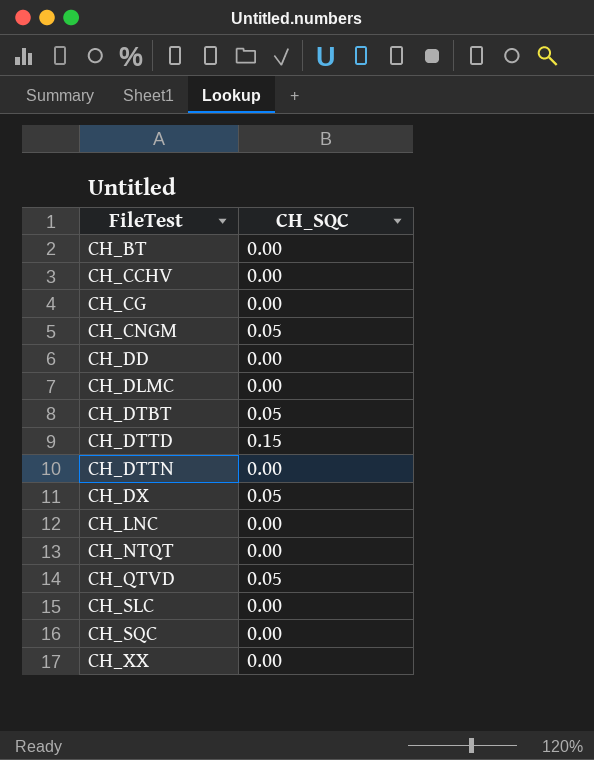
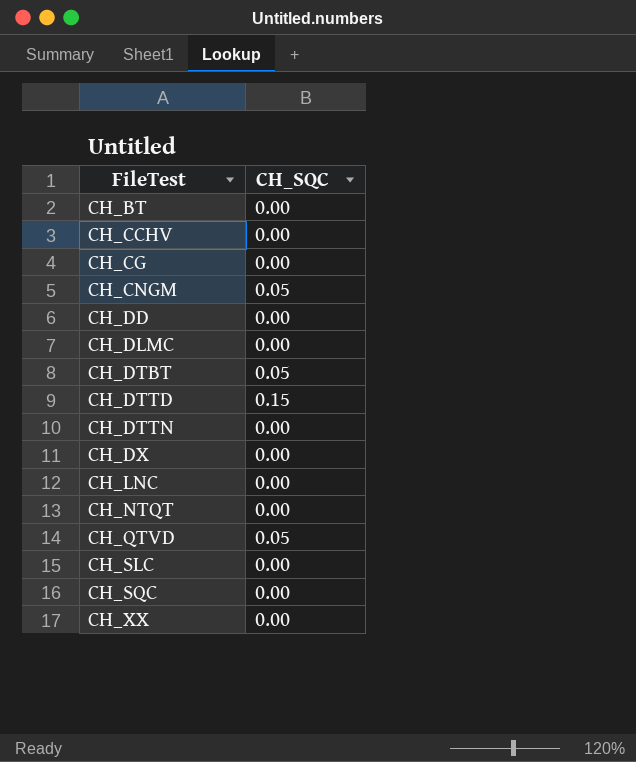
CH_DX | CH_SQC: 0.05 -> 0.00

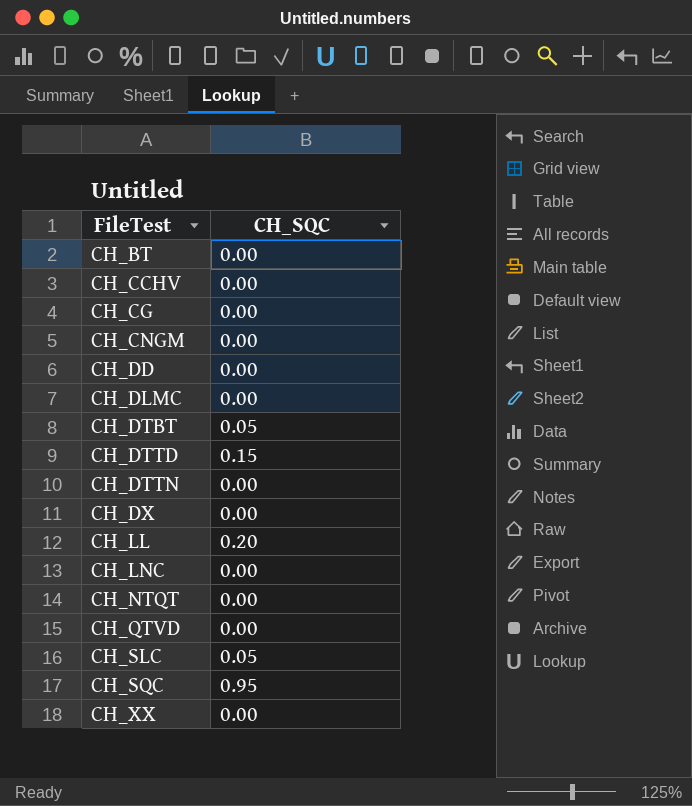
CH_CNGM | CH_SQC: 0.05 -> 0.00
row CH_LL: none -> 0.20
CH_QTVD | CH_SQC: 0.05 -> 0.00
CH_SLC | CH_SQC: 0.00 -> 0.05
CH_SQC | CH_SQC: 0.00 -> 0.95

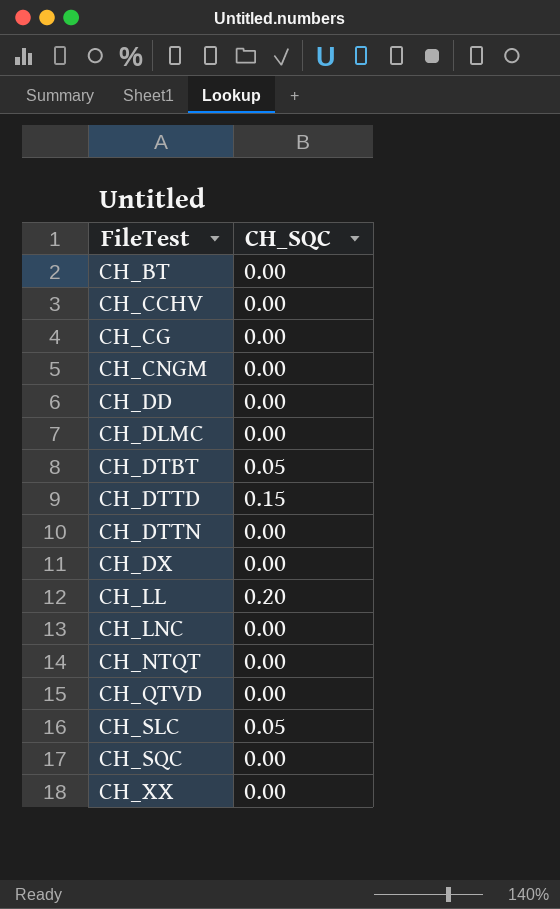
CH_SQC | CH_SQC: 0.95 -> 0.00

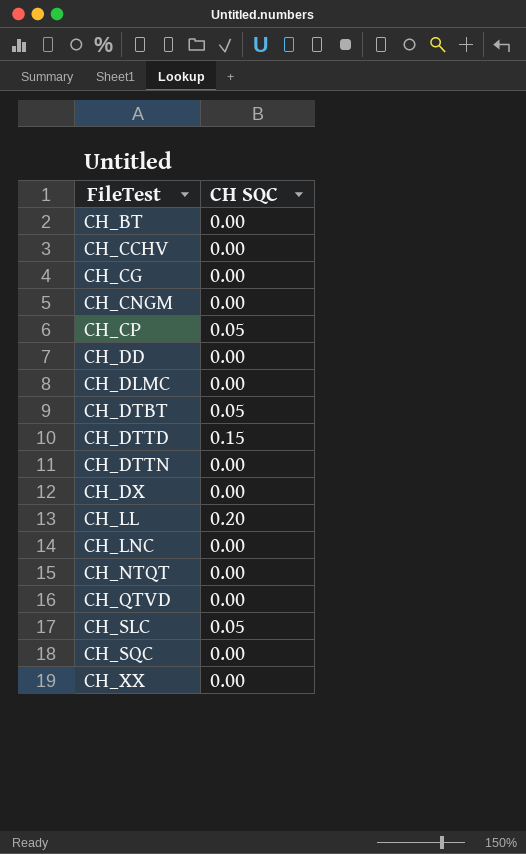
column name: CH_SQC -> CH SQC
row CH_CP: none -> 0.05

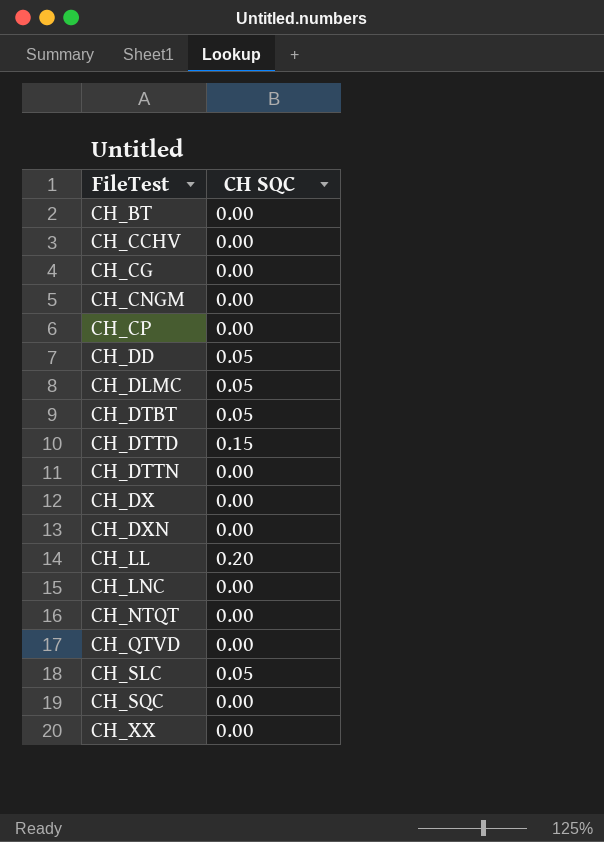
CH_CP | CH SQC: 0.05 -> 0.00
CH_DD | CH SQC: 0.00 -> 0.05
CH_DLMC | CH SQC: 0.00 -> 0.05
row CH_DXN: none -> 0.00

